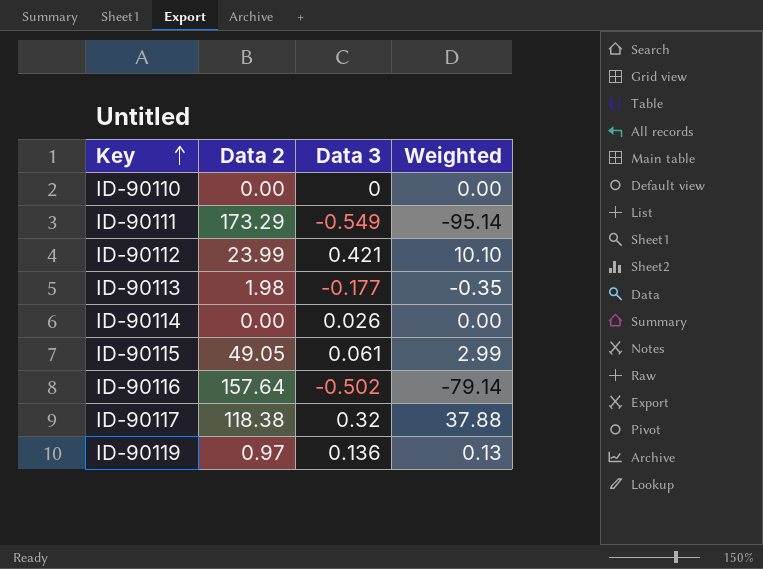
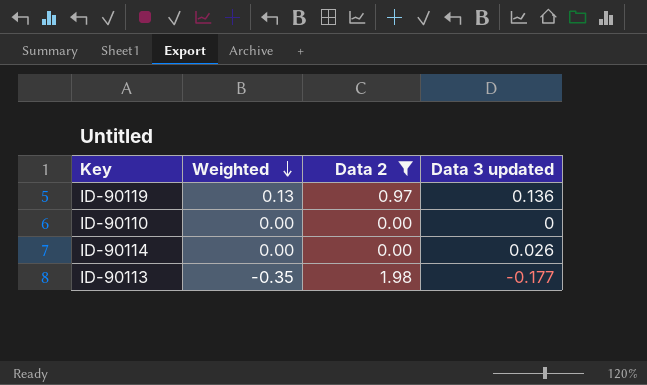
filter: none -> Data 2 <= 1.98
row order: Key ascending -> Weighted descending
column Weighted | position: 4 -> 2
column name: Data 3 -> Data 3 updated

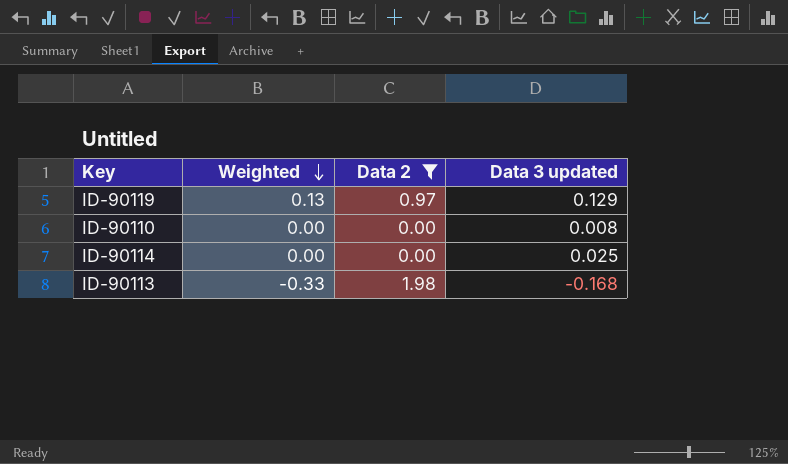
ID-90119 | Data 3 updated: 0.136 -> 0.129
ID-90110 | Data 3 updated: 0 -> 0.008
ID-90114 | Data 3 updated: 0.026 -> 0.025
ID-90113 | Weighted: -0.35 -> -0.33
ID-90113 | Data 3 updated: -0.177 -> -0.168

